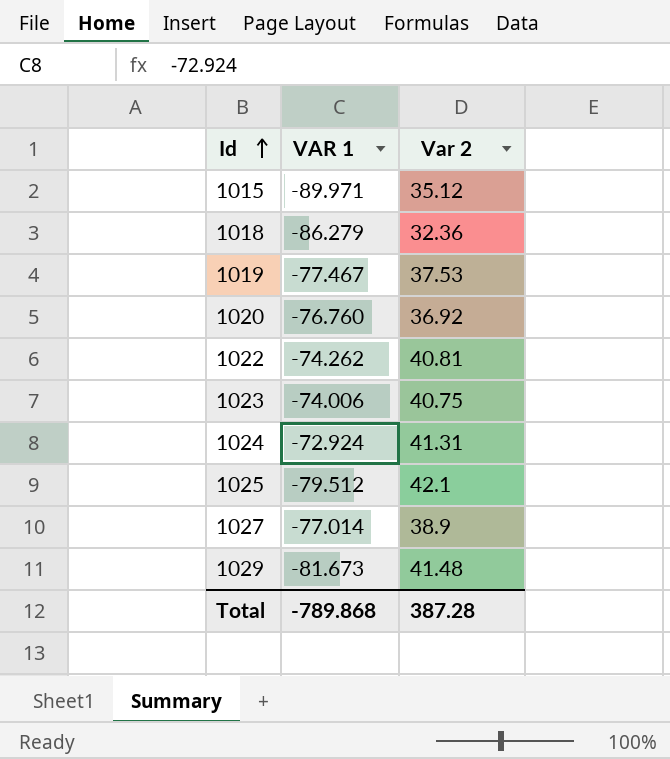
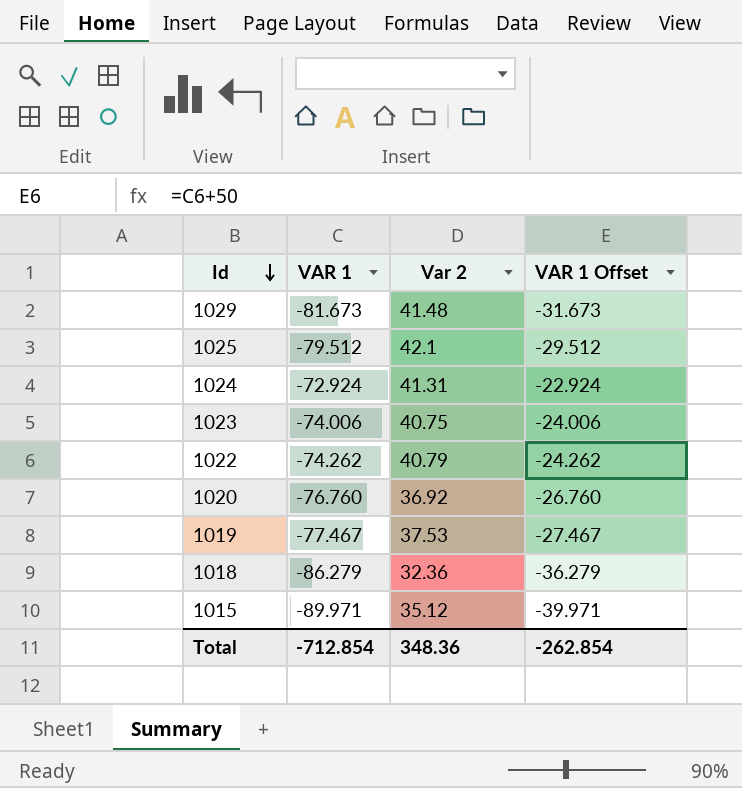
row order: Id ascending -> Id descending
column VAR 1 Offset | formula: none -> [VAR 1] + 50
row 1027: -77.014 | 38.9 -> none
1022 | Var 2: 40.81 -> 40.79
Total | VAR 1: -789.868 -> -712.854
Total | Var 2: 387.28 -> 348.36

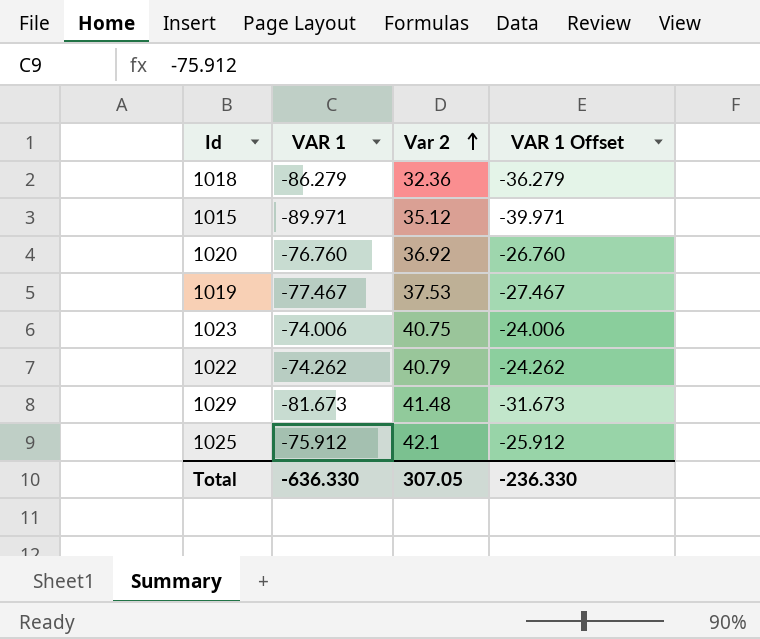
row order: Id descending -> Var 2 ascending
row 1024: -72.924 | 41.31 | -22.924 -> none
1025 | VAR 1: -79.512 -> -75.912
1025 | VAR 1 Offset: -29.512 -> -25.912
Total | VAR 1: -712.854 -> -636.330
Total | Var 2: 348.36 -> 307.05
Total | VAR 1 Offset: -262.854 -> -236.330

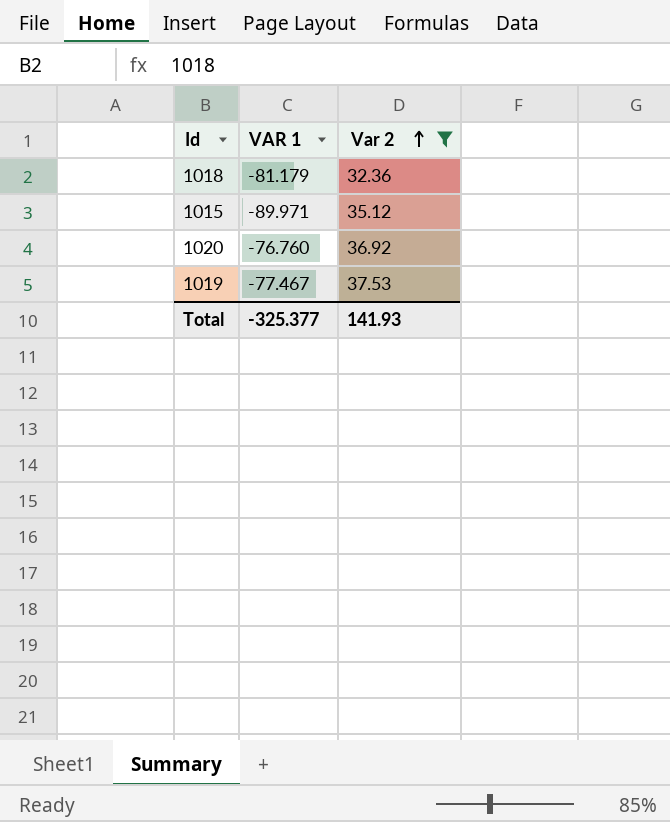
filter: none -> Var 2 <= 37.53
column VAR 1 Offset | formula: [VAR 1] + 50 -> none
1018 | VAR 1: -86.279 -> -81.179
Total | VAR 1: -636.330 -> -325.377
Total | Var 2: 307.05 -> 141.93

